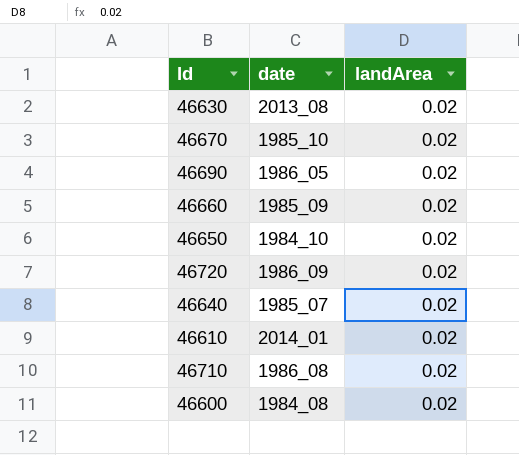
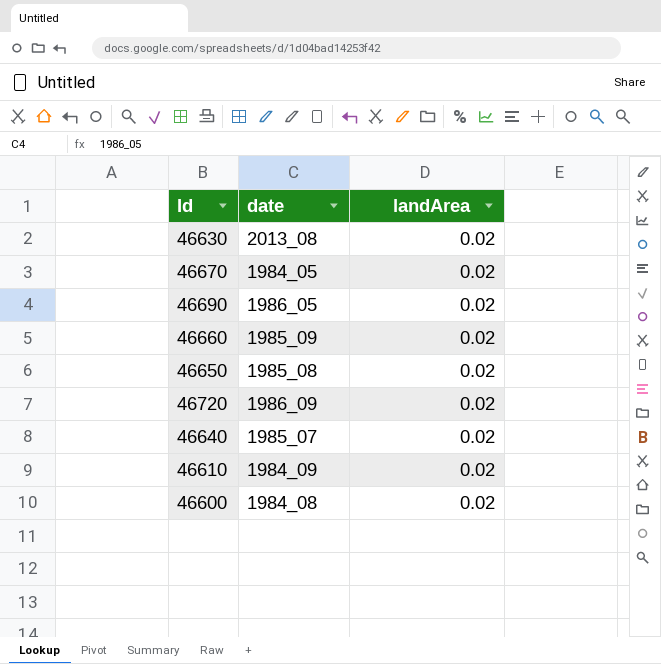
row 46710: 1986_08 | 0.02 -> none
46670 | date: 1985_10 -> 1984_05
46650 | date: 1984_10 -> 1985_08
46610 | date: 2014_01 -> 1984_09

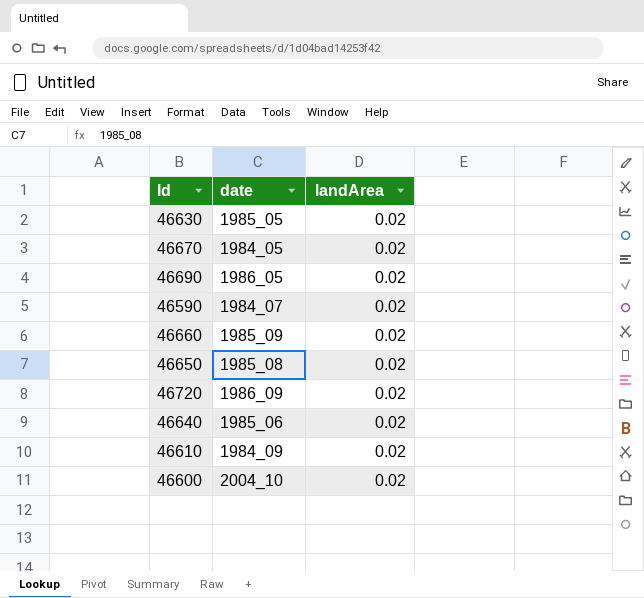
46630 | date: 2013_08 -> 1985_05
row 46590: none -> 1984_07 | 0.02
46640 | date: 1985_07 -> 1985_06
46600 | date: 1984_08 -> 2004_10

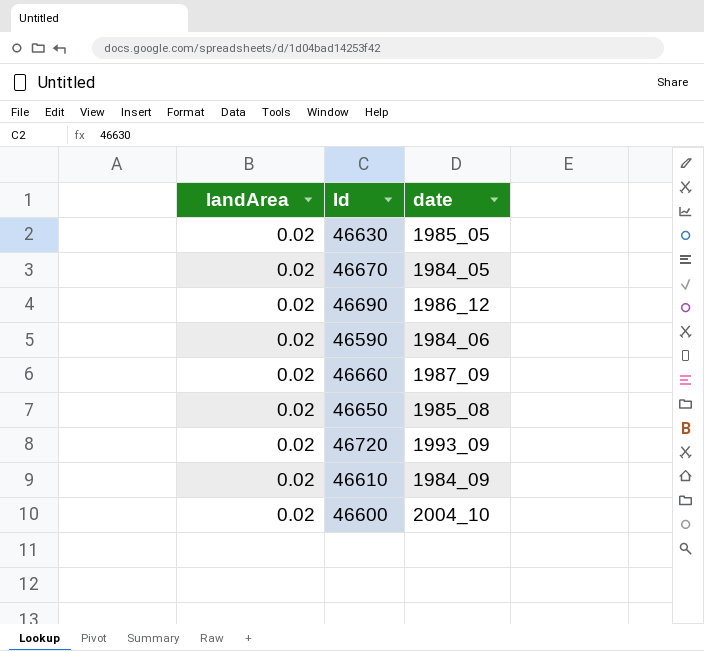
column landArea | position: 3 -> 1
row 46640: 1985_06 | 0.02 -> none
46690 | date: 1986_05 -> 1986_12
46590 | date: 1984_07 -> 1984_06
46660 | date: 1985_09 -> 1987_09
46720 | date: 1986_09 -> 1993_09

